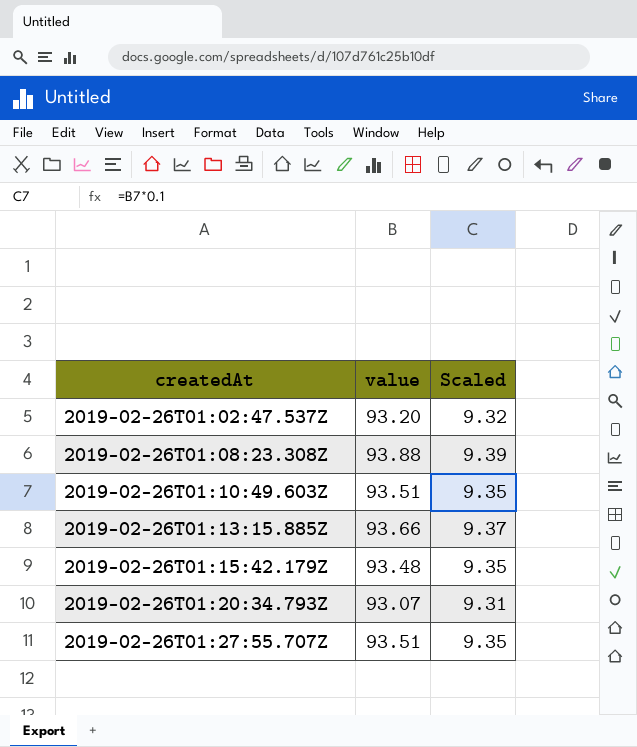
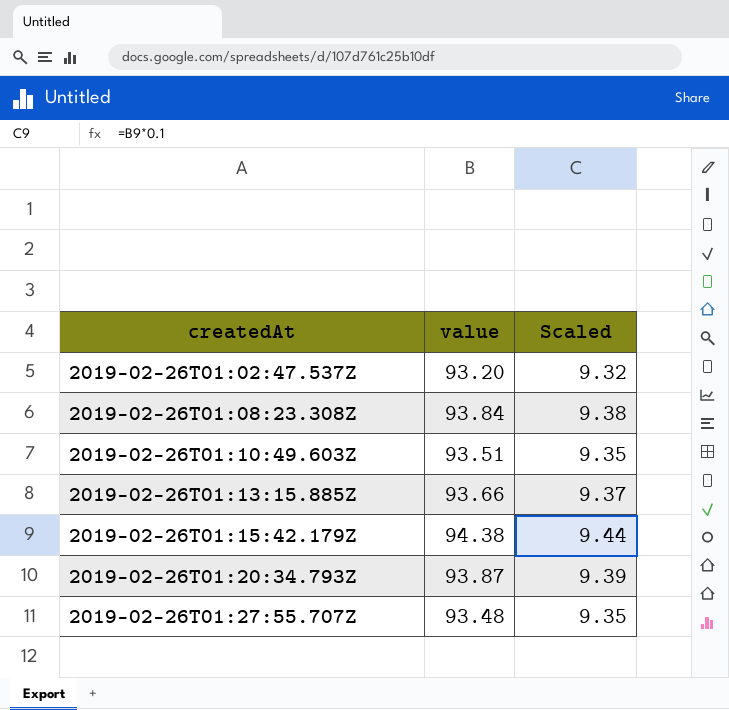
2019-02-26T01:08:23.308Z | value: 93.88 -> 93.84
2019-02-26T01:08:23.308Z | Scaled: 9.39 -> 9.38
2019-02-26T01:15:42.179Z | value: 93.48 -> 94.38
2019-02-26T01:15:42.179Z | Scaled: 9.35 -> 9.44
2019-02-26T01:20:34.793Z | value: 93.07 -> 93.87
2019-02-26T01:20:34.793Z | Scaled: 9.31 -> 9.39
2019-02-26T01:27:55.707Z | value: 93.51 -> 93.48

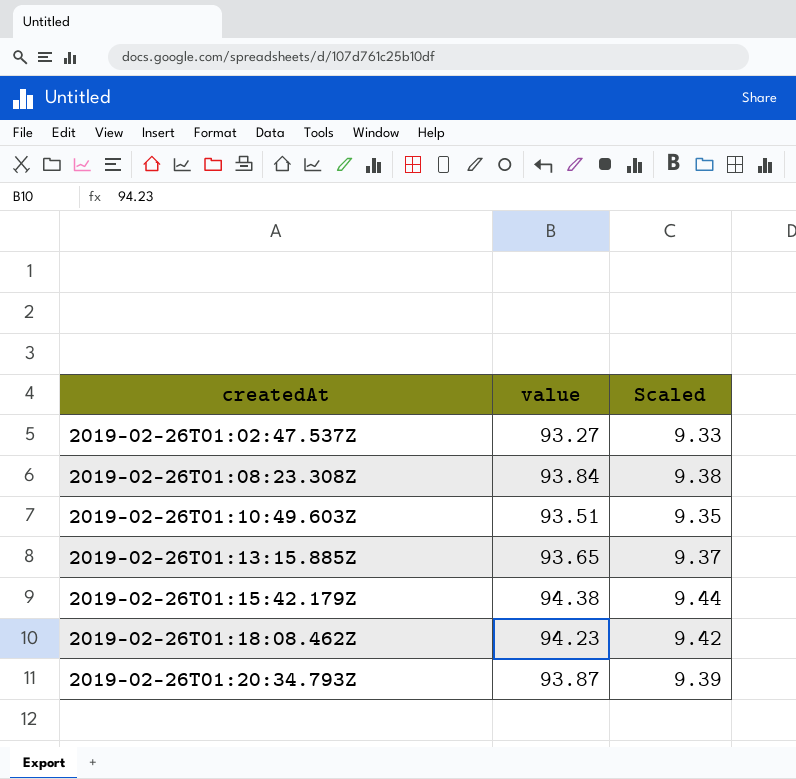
row 2019-02-26T01:27:55.707Z: 93.48 | 9.35 -> none
2019-02-26T01:02:47.537Z | value: 93.20 -> 93.27
2019-02-26T01:02:47.537Z | Scaled: 9.32 -> 9.33
2019-02-26T01:13:15.885Z | value: 93.66 -> 93.65
row 2019-02-26T01:18:08.462Z: none -> 94.23 | 9.42

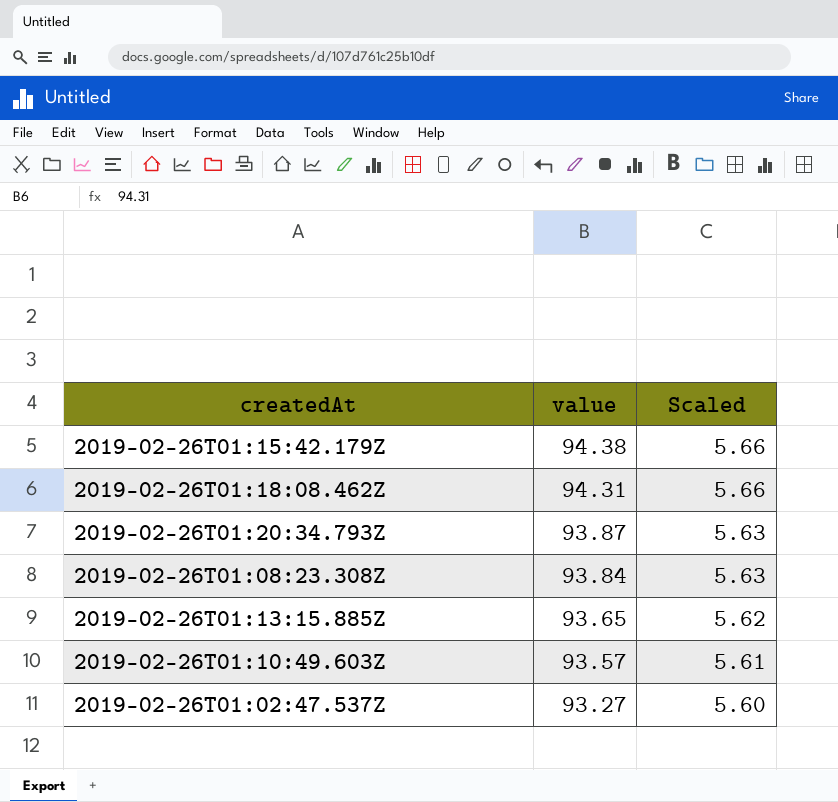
row order: createdAt ascending -> value descending
column Scaled | formula: [value] * 0.1 -> [value] * 0.06
2019-02-26T01:18:08.462Z | value: 94.23 -> 94.31
2019-02-26T01:10:49.603Z | value: 93.51 -> 93.57

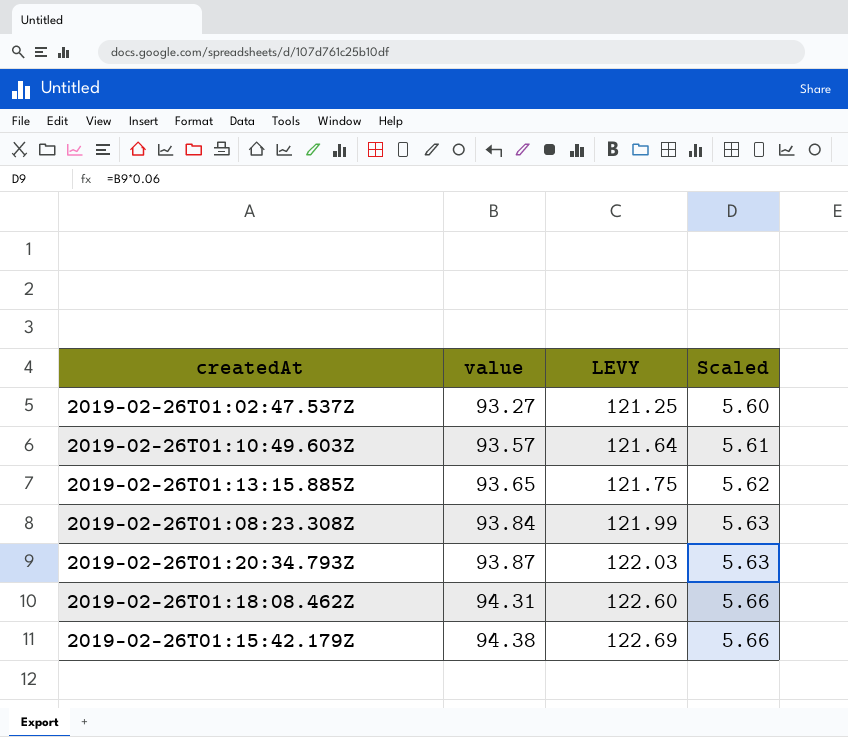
row order: value descending -> value ascending
column LEVY | formula: none -> [value] * 1.3

